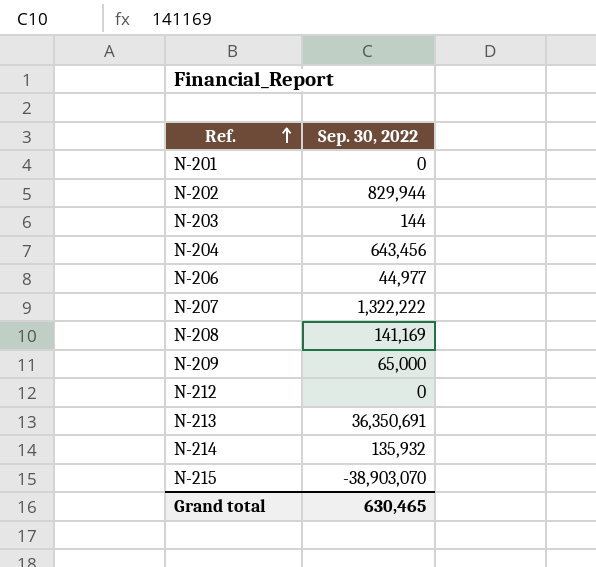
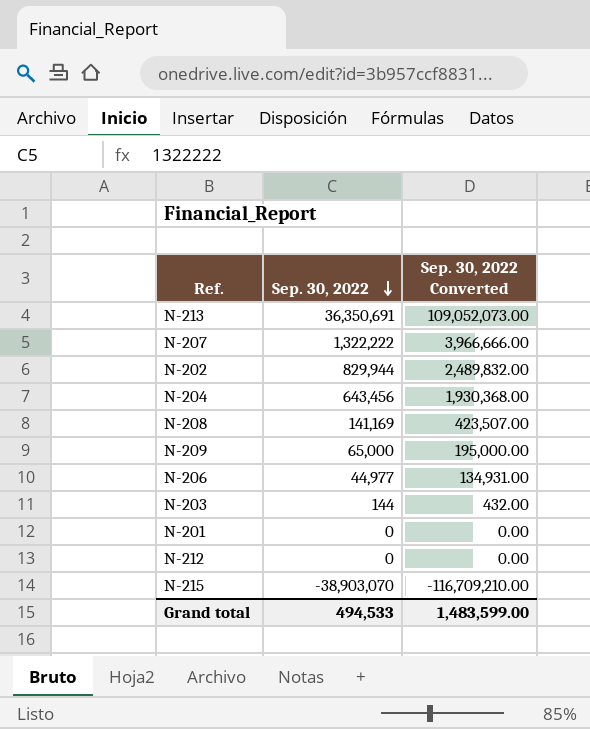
row order: Ref. ascending -> Sep. 30, 2022 descending
column Sep. 30, 2022 Converted | formula: none -> [Sep. 30, 2022] * 3
row N-214: 135,932 -> none
Grand total | Sep. 30, 2022: 630,465 -> 494,533

